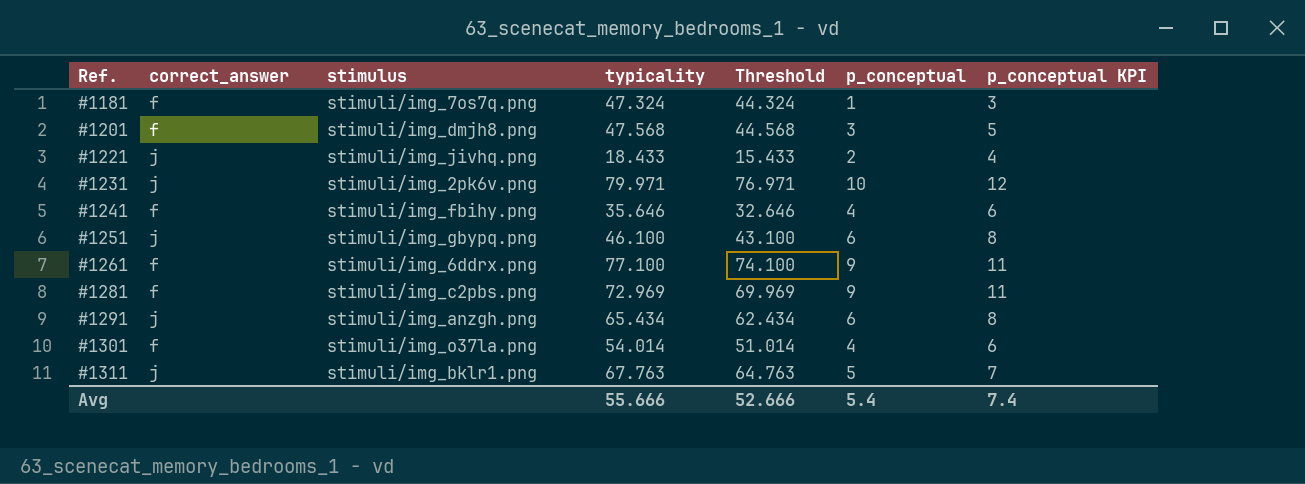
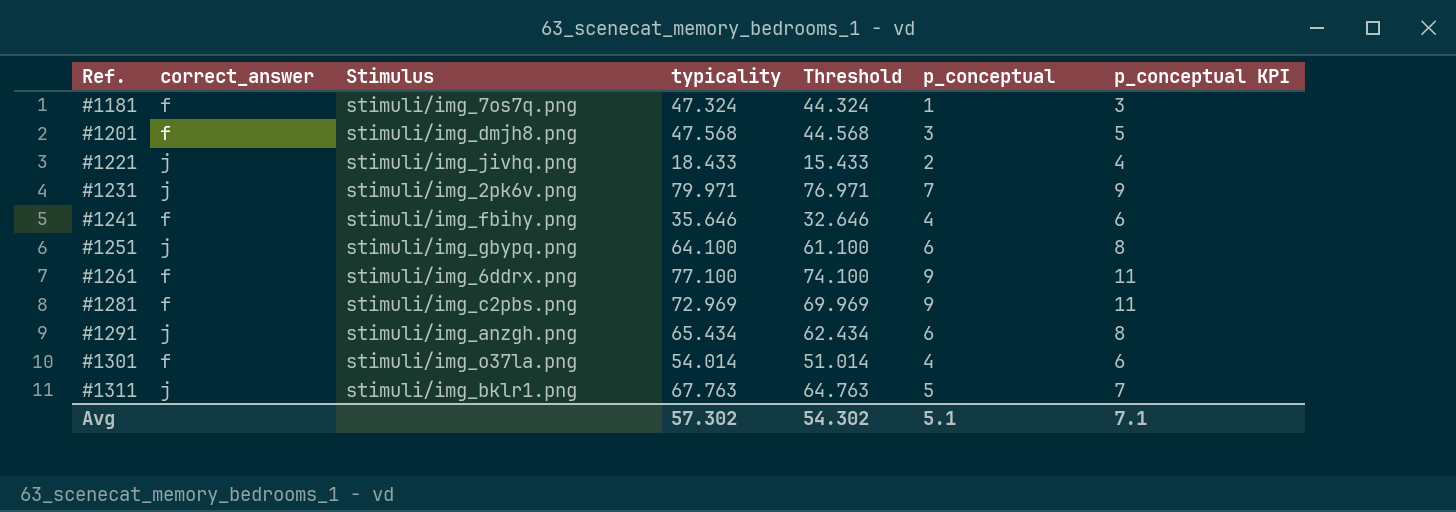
column name: stimulus -> Stimulus
#1231 | p_conceptual: 10 -> 7
#1231 | p_conceptual KPI: 12 -> 9
#1251 | typicality: 46.100 -> 64.100
#1251 | Threshold: 43.100 -> 61.100
Avg | typicality: 55.666 -> 57.302
Avg | Threshold: 52.666 -> 54.302
Avg | p_conceptual: 5.4 -> 5.1
Avg | p_conceptual KPI: 7.4 -> 7.1

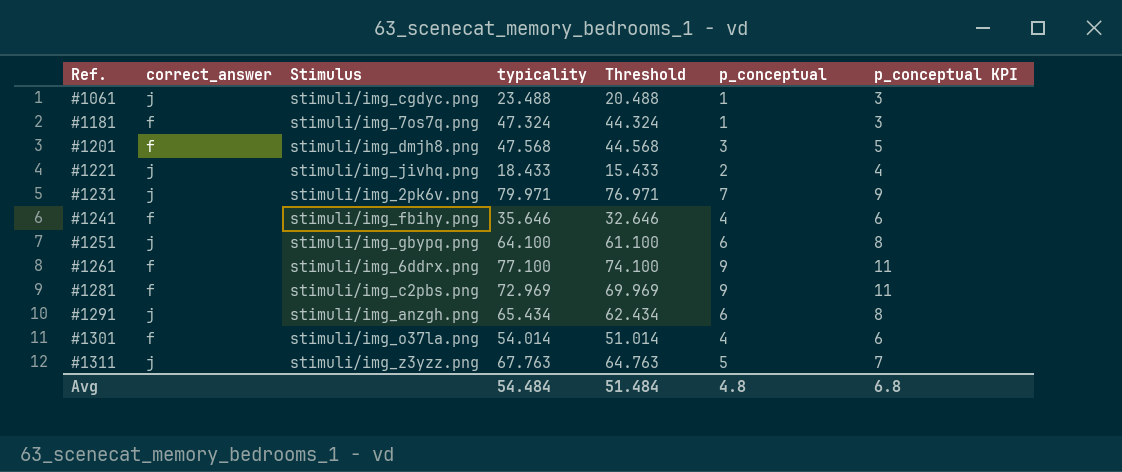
row #1061: none -> j | stimuli/img_cgdyc.png | 23.488 | 20.488 | 1 | 3
#1311 | Stimulus: stimuli/img_bklr1.png -> stimuli/img_z3yzz.png
Avg | typicality: 57.302 -> 54.484
Avg | Threshold: 54.302 -> 51.484
Avg | p_conceptual: 5.1 -> 4.8
Avg | p_conceptual KPI: 7.1 -> 6.8

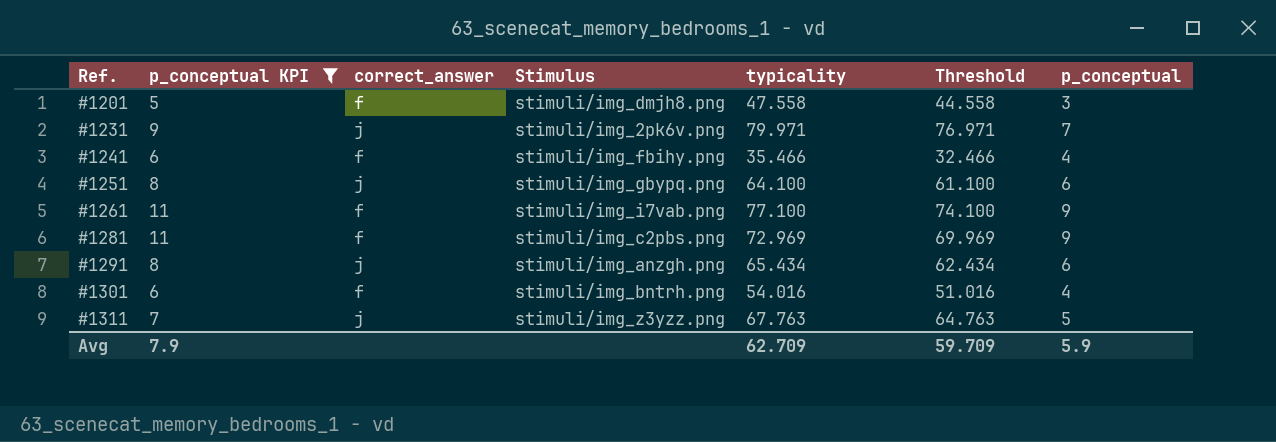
filter: none -> p_conceptual KPI >= 5
column p_conceptual KPI | position: 7 -> 2
#1201 | typicality: 47.568 -> 47.558
#1201 | Threshold: 44.568 -> 44.558
#1241 | typicality: 35.646 -> 35.466
#1241 | Threshold: 32.646 -> 32.466
#1261 | Stimulus: stimuli/img_6ddrx.png -> stimuli/img_i7vab.png
#1301 | Stimulus: stimuli/img_o37la.png -> stimuli/img_bntrh.png
#1301 | typicality: 54.014 -> 54.016
#1301 | Threshold: 51.014 -> 51.016
Avg | p_conceptual KPI: 6.8 -> 7.9
Avg | typicality: 54.484 -> 62.709
Avg | Threshold: 51.484 -> 59.709
Avg | p_conceptual: 4.8 -> 5.9

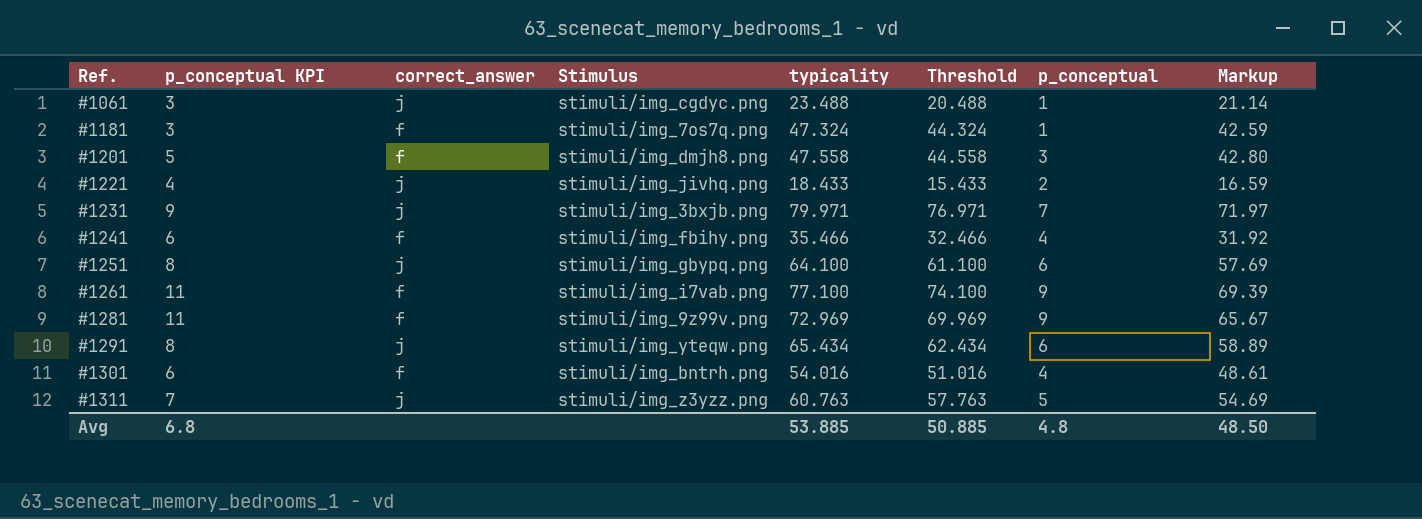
filter: p_conceptual KPI >= 5 -> none
column Markup | formula: none -> [typicality] * 0.9
#1231 | Stimulus: stimuli/img_2pk6v.png -> stimuli/img_3bxjb.png
#1281 | Stimulus: stimuli/img_c2pbs.png -> stimuli/img_9z99v.png
#1291 | Stimulus: stimuli/img_anzgh.png -> stimuli/img_yteqw.png
#1311 | typicality: 67.763 -> 60.763
#1311 | Threshold: 64.763 -> 57.763
Avg | p_conceptual KPI: 7.9 -> 6.8
Avg | typicality: 62.709 -> 53.885
Avg | Threshold: 59.709 -> 50.885
Avg | p_conceptual: 5.9 -> 4.8

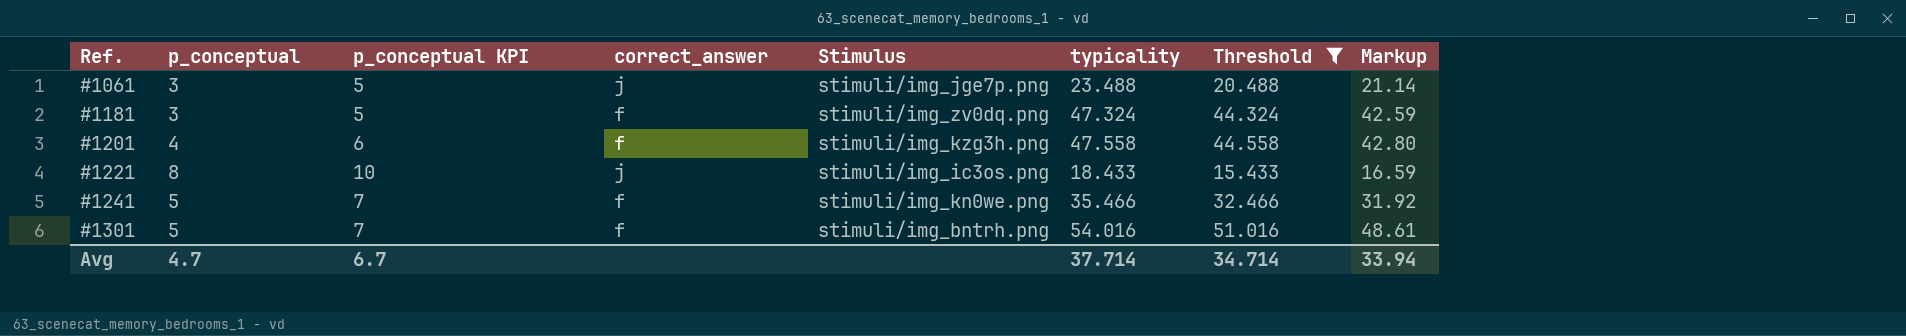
filter: none -> Threshold <= 51.016
column p_conceptual | position: 7 -> 2
#1061 | p_conceptual: 1 -> 3
#1061 | p_conceptual KPI: 3 -> 5
#1061 | Stimulus: stimuli/img_cgdyc.png -> stimuli/img_jge7p.png
#1181 | p_conceptual: 1 -> 3
#1181 | p_conceptual KPI: 3 -> 5
#1181 | Stimulus: stimuli/img_7os7q.png -> stimuli/img_zv0dq.png
#1201 | p_conceptual: 3 -> 4
#1201 | p_conceptual KPI: 5 -> 6
#1201 | Stimulus: stimuli/img_dmjh8.png -> stimuli/img_kzg3h.png
#1221 | p_conceptual: 2 -> 8
#1221 | p_conceptual KPI: 4 -> 10
#1221 | Stimulus: stimuli/img_jivhq.png -> stimuli/img_ic3os.png
#1241 | p_conceptual: 4 -> 5
#1241 | p_conceptual KPI: 6 -> 7
#1241 | Stimulus: stimuli/img_fbihy.png -> stimuli/img_kn0we.png
#1301 | p_conceptual: 4 -> 5
#1301 | p_conceptual KPI: 6 -> 7
Avg | p_conceptual: 4.8 -> 4.7
Avg | p_conceptual KPI: 6.8 -> 6.7
Avg | typicality: 53.885 -> 37.714
Avg | Threshold: 50.885 -> 34.714
Avg | Markup: 48.50 -> 33.94

